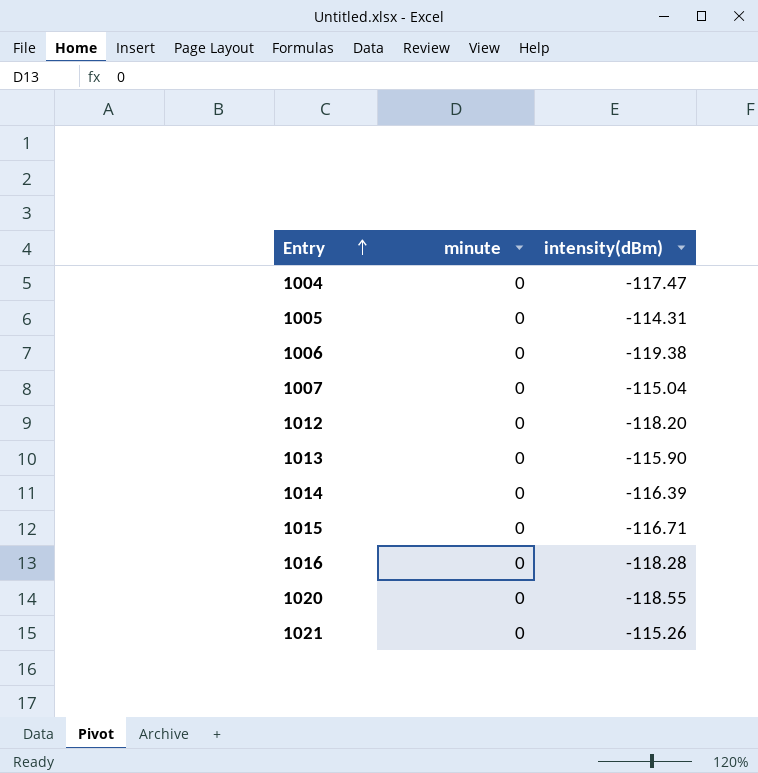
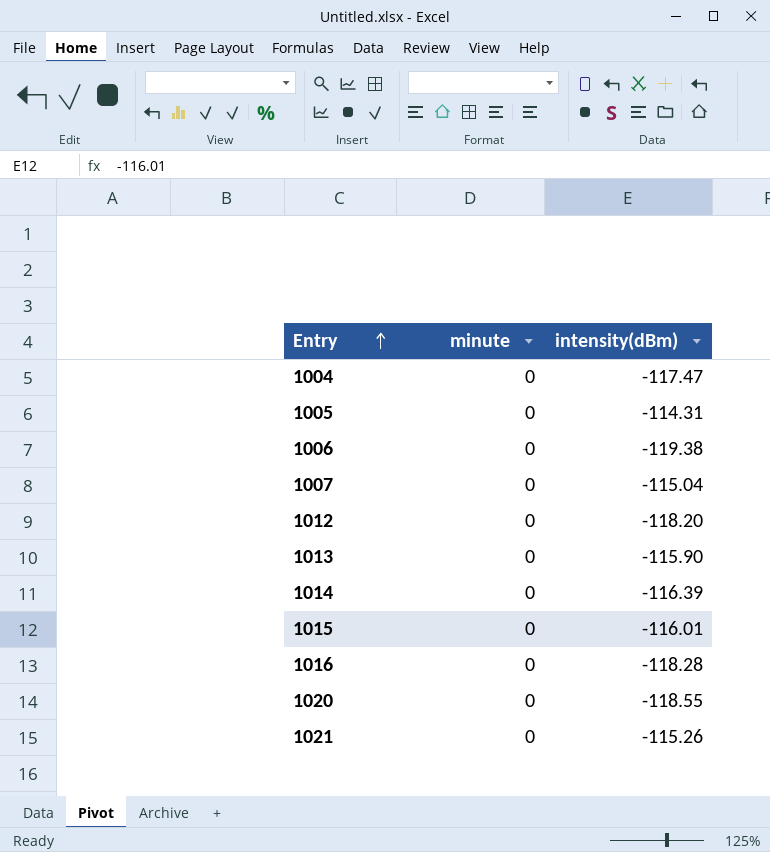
1015 | intensity(dBm): -116.71 -> -116.01

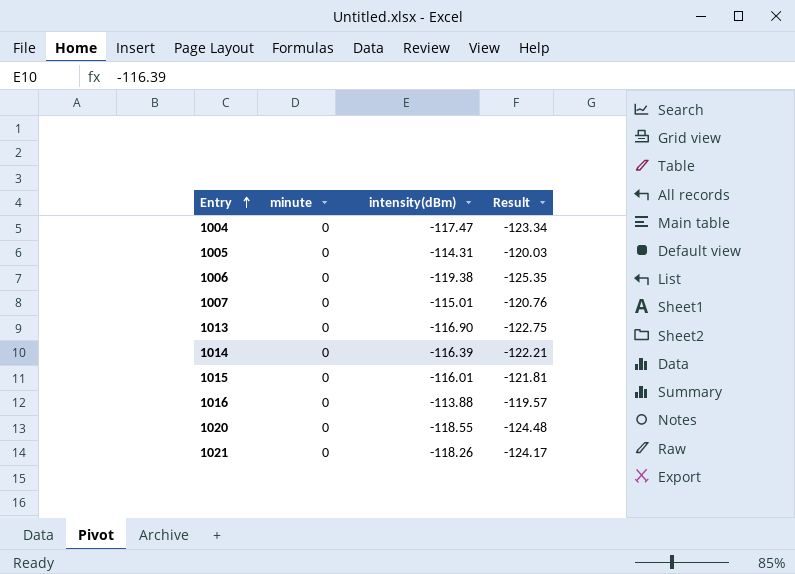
column Result | formula: none -> [intensity(dBm)] * 1.05
row 1012: 0 | -118.20 -> none
1007 | intensity(dBm): -115.04 -> -115.01
1013 | intensity(dBm): -115.90 -> -116.90
1016 | intensity(dBm): -118.28 -> -113.88
1021 | intensity(dBm): -115.26 -> -118.26

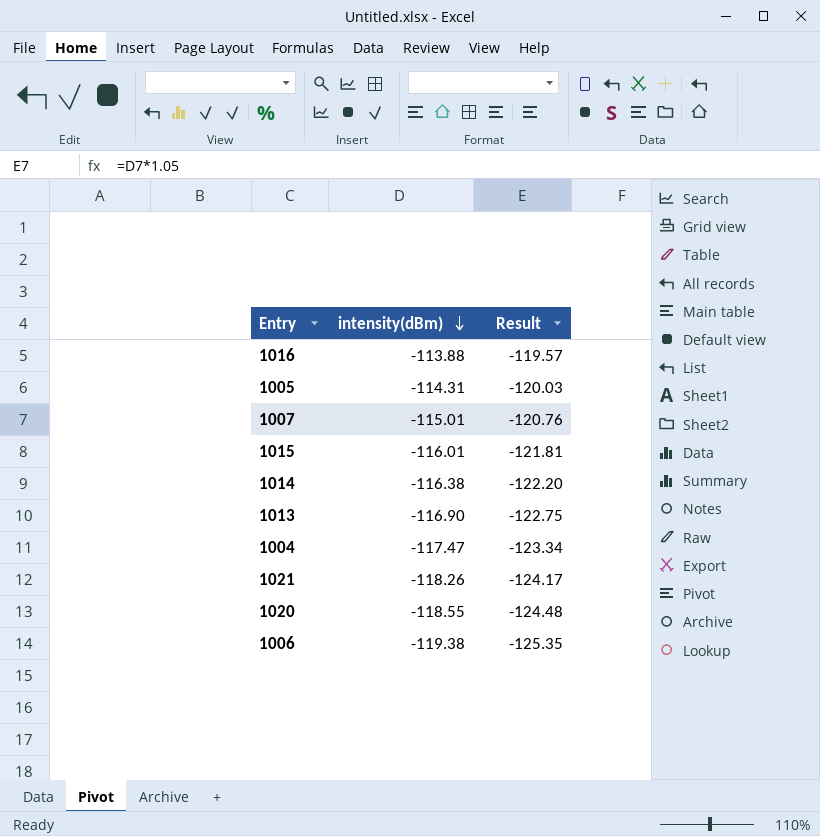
row order: Entry ascending -> intensity(dBm) descending
column minute | position: 2 -> none
1014 | intensity(dBm): -116.39 -> -116.38
1014 | Result: -122.21 -> -122.20

